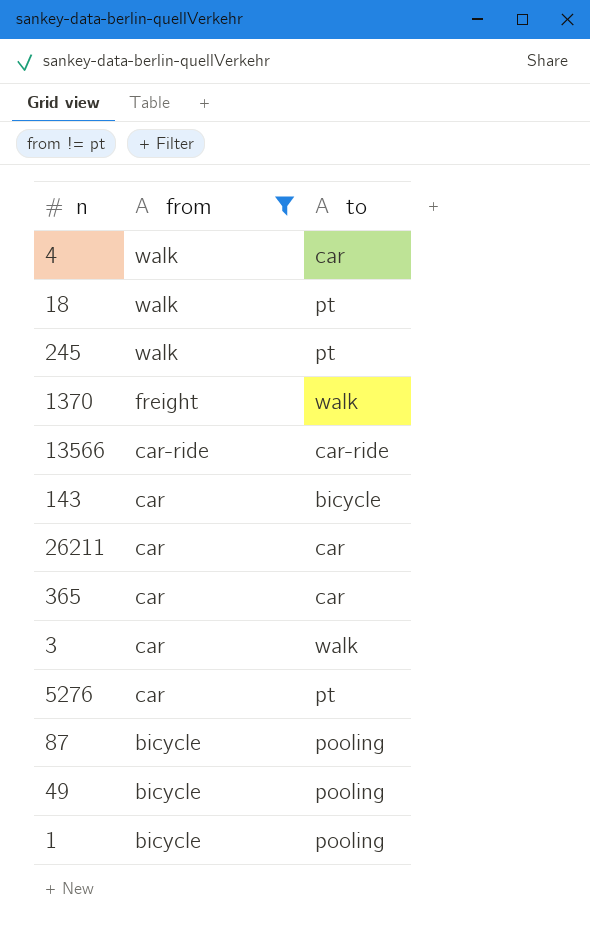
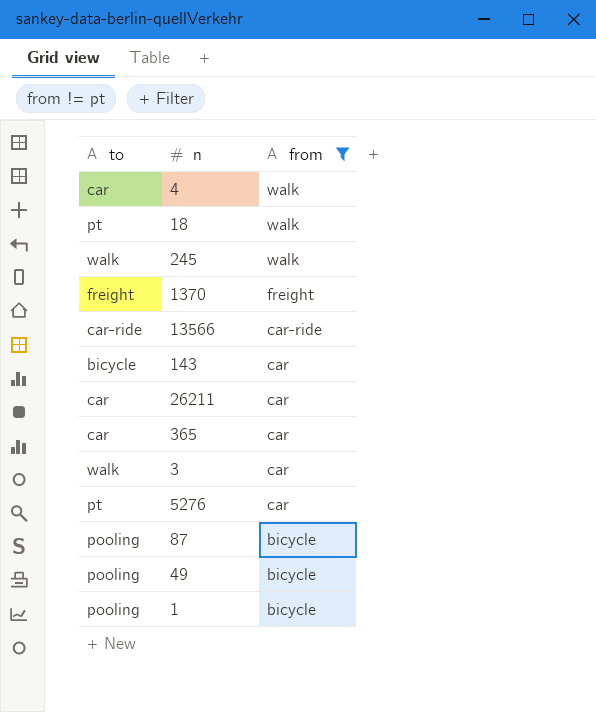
column to | position: 3 -> 1
245 | to: pt -> walk
1370 | to: walk -> freight

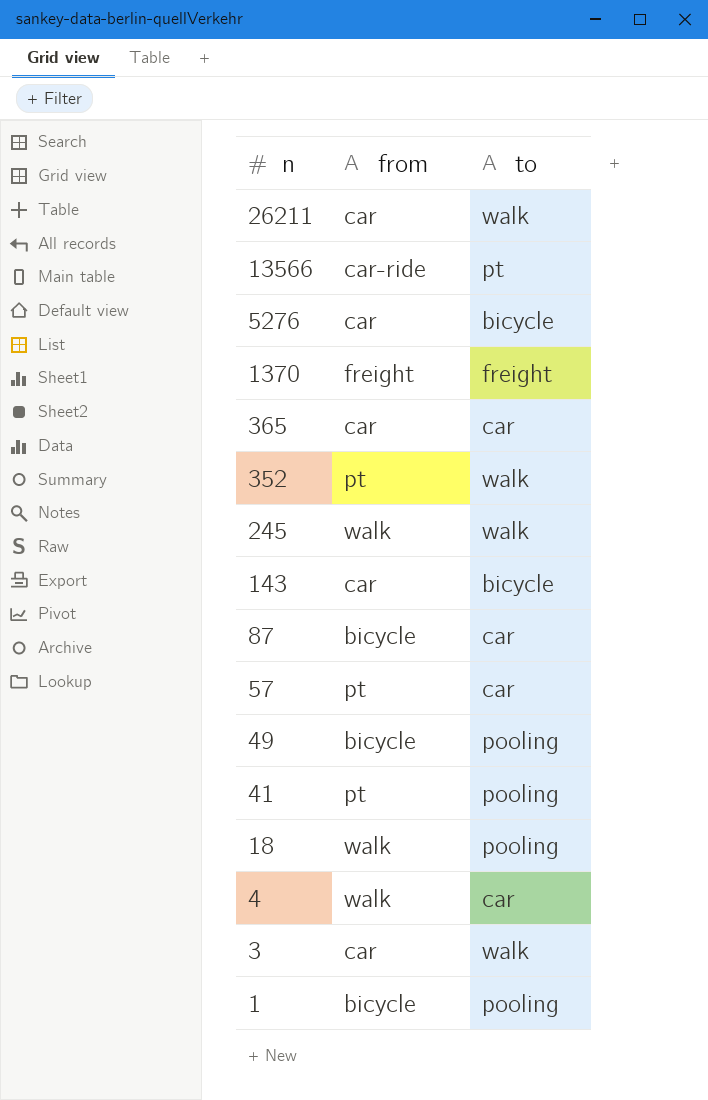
filter: from != pt -> none
row order: from descending -> n descending
column to | position: 1 -> 3
26211 | to: car -> walk
13566 | to: car-ride -> pt
5276 | to: pt -> bicycle
87 | to: pooling -> car
18 | to: pt -> pooling

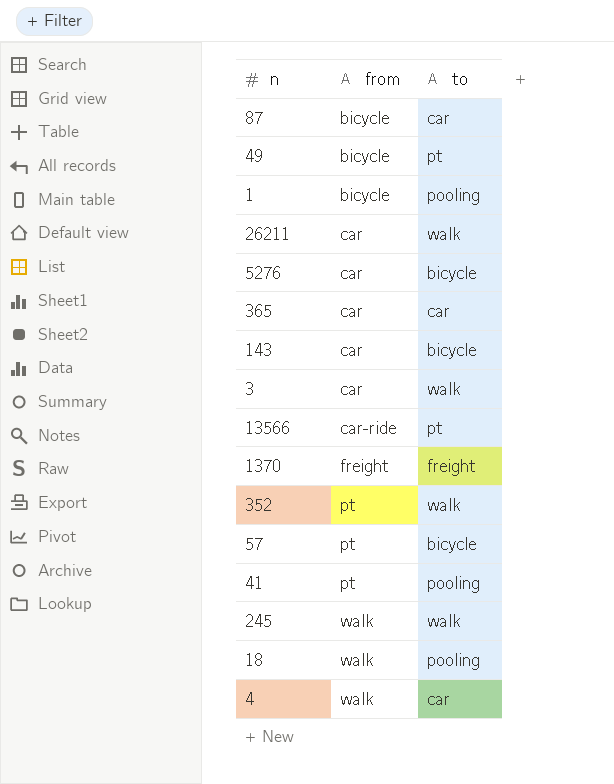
row order: n descending -> from ascending
49 | to: pooling -> pt
57 | to: car -> bicycle

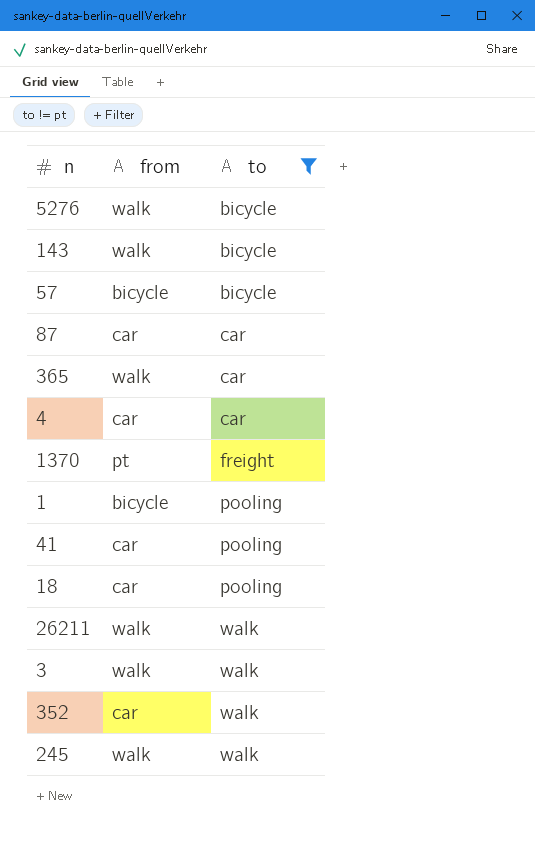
filter: none -> to != pt
row order: from ascending -> to ascending
5276 | from: car -> walk
143 | from: car -> walk
57 | from: pt -> bicycle
87 | from: bicycle -> car
365 | from: car -> walk
4 | from: walk -> car
1370 | from: freight -> pt
41 | from: pt -> car
18 | from: walk -> car
26211 | from: car -> walk
3 | from: car -> walk
352 | from: pt -> car

